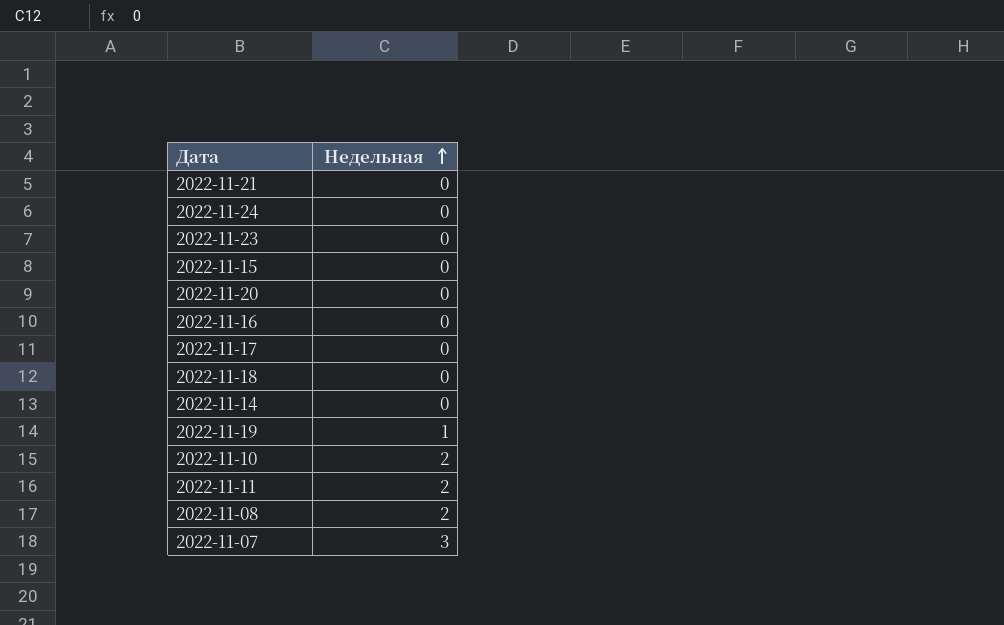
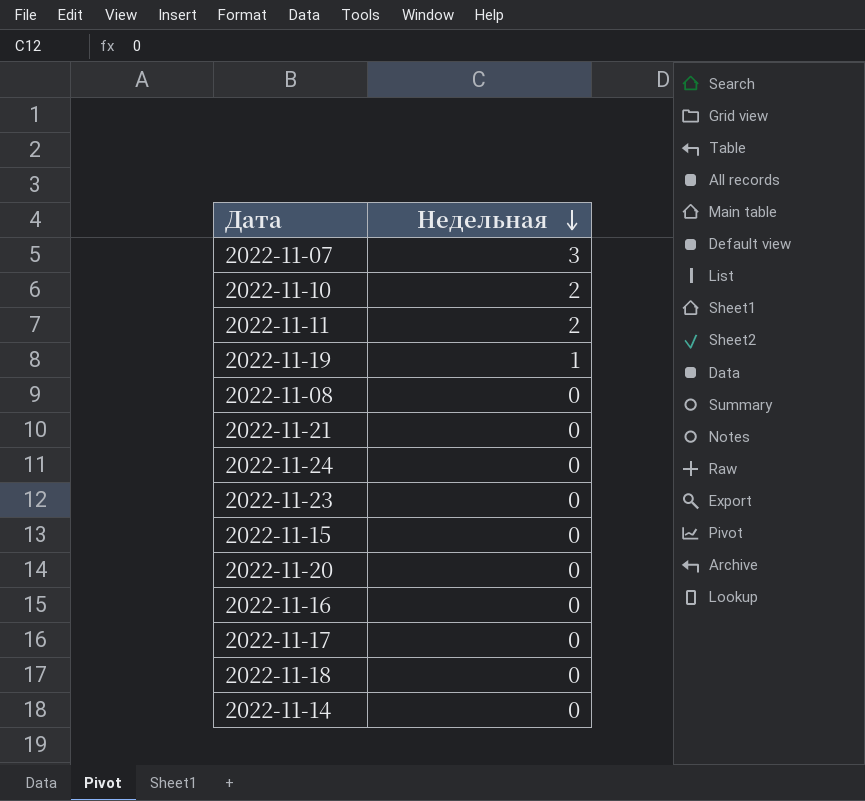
row order: Недельная ascending -> Недельная descending
2022-11-08 | Недельная: 2 -> 0

